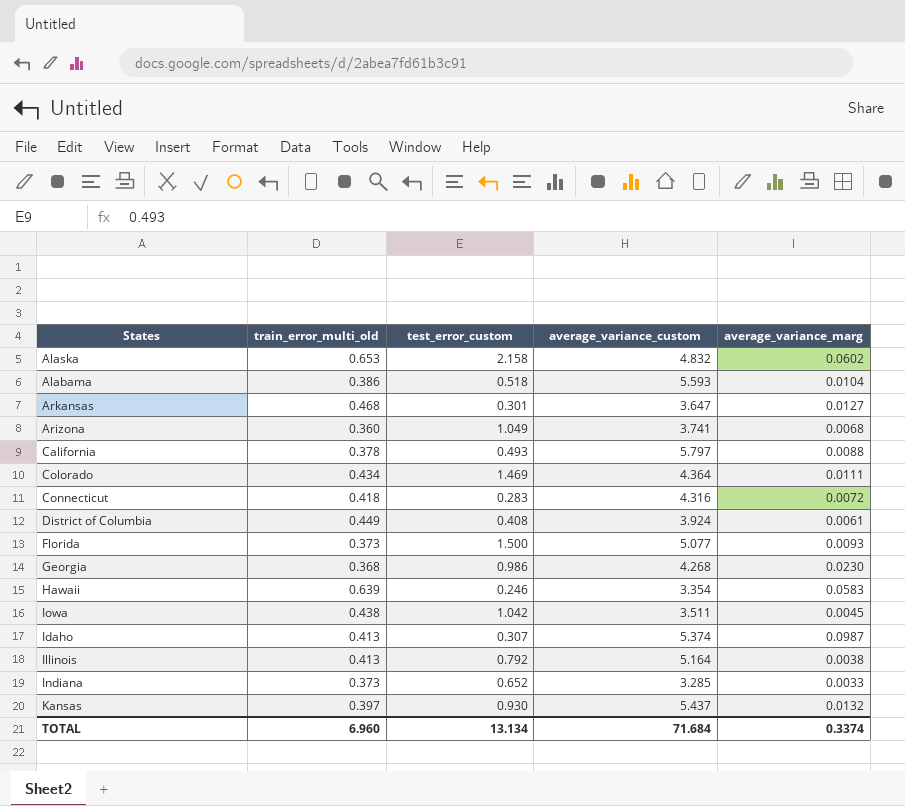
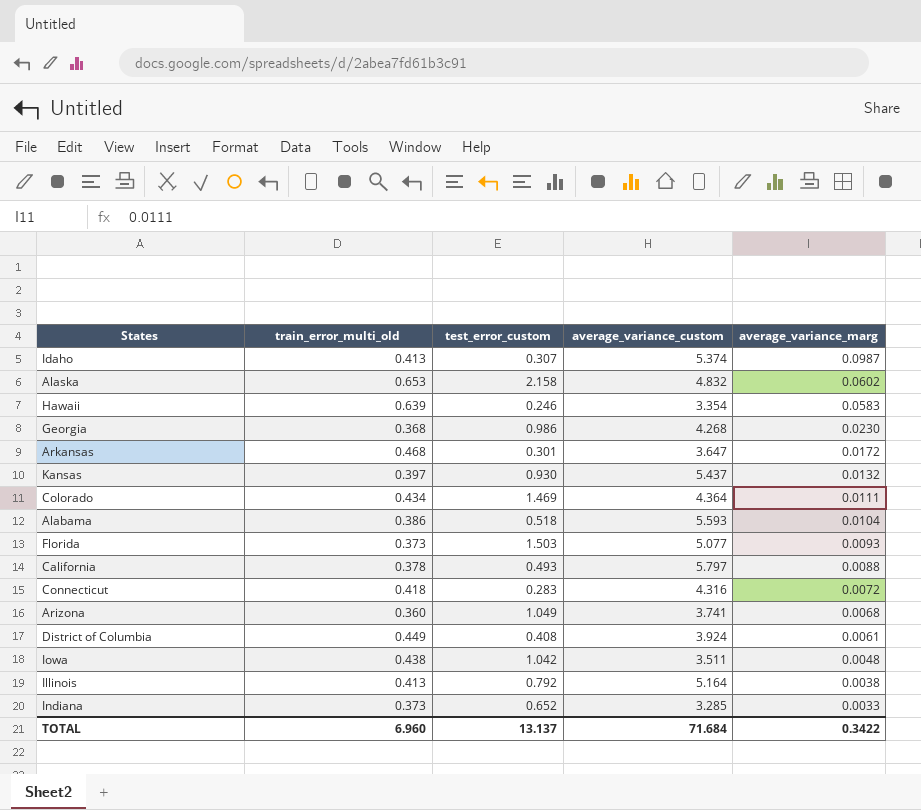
row order: none -> average_variance_marg descending
Arkansas | average_variance_marg: 0.0127 -> 0.0172
Florida | test_error_custom: 1.500 -> 1.503
Iowa | average_variance_marg: 0.0045 -> 0.0048
TOTAL | test_error_custom: 13.134 -> 13.137
TOTAL | average_variance_marg: 0.3374 -> 0.3422

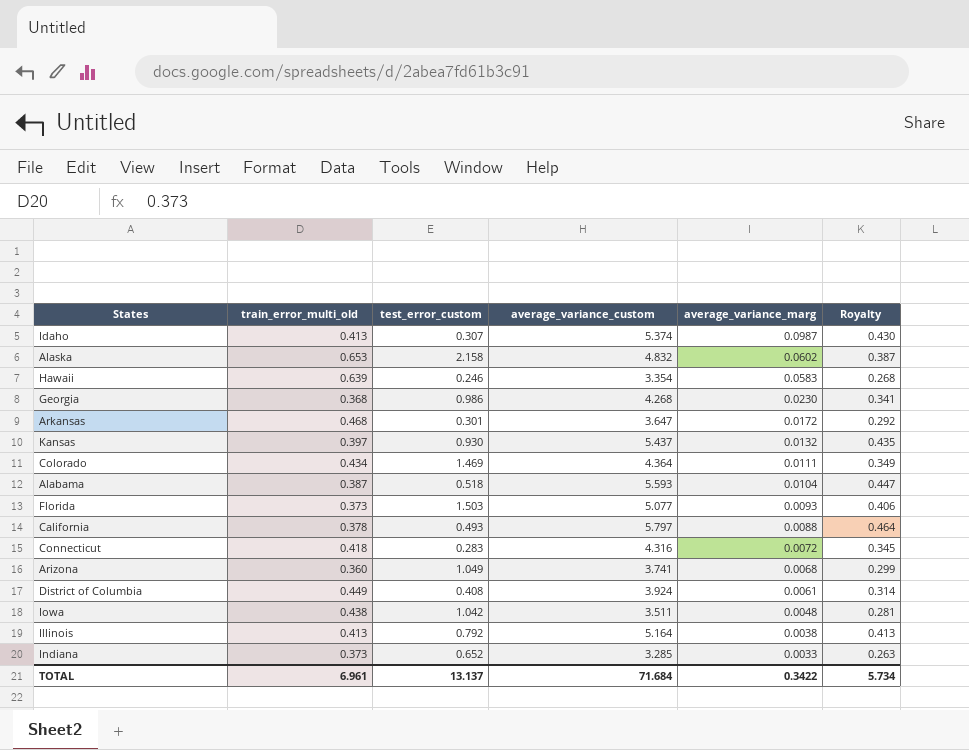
column Royalty | formula: none -> [average_variance_custom] * 0.08
Alabama | train_error_multi_old: 0.386 -> 0.387
TOTAL | train_error_multi_old: 6.960 -> 6.961

